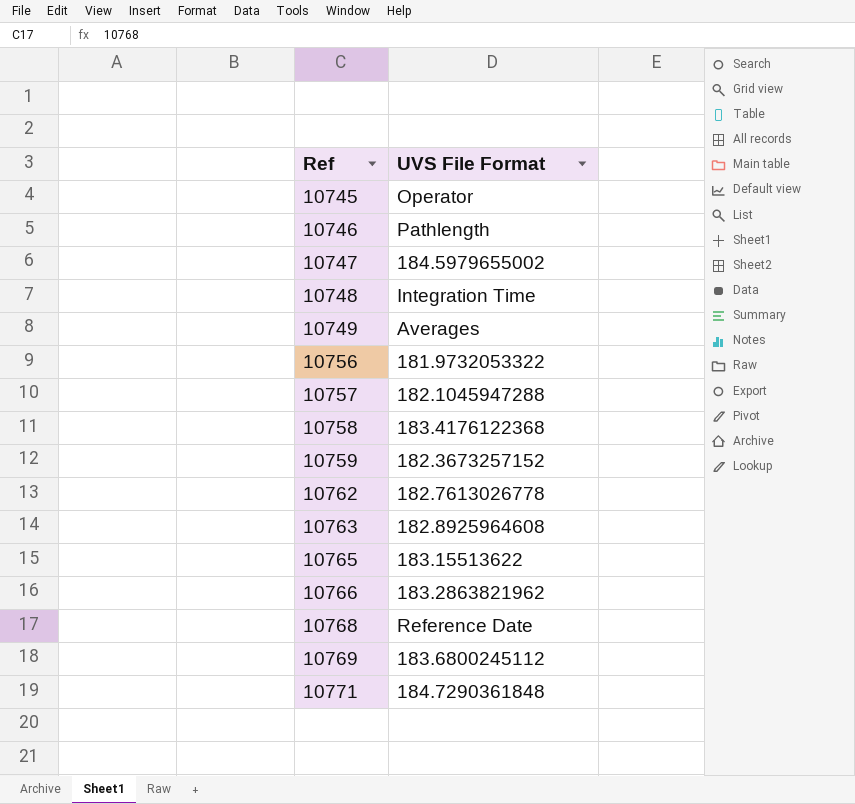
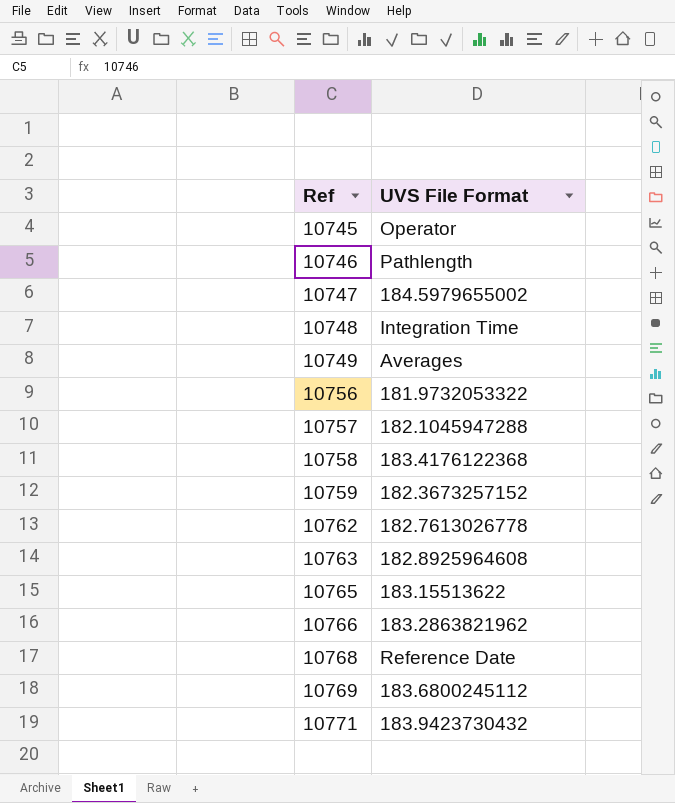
10771 | UVS File Format: 184.7290361848 -> 183.9423730432

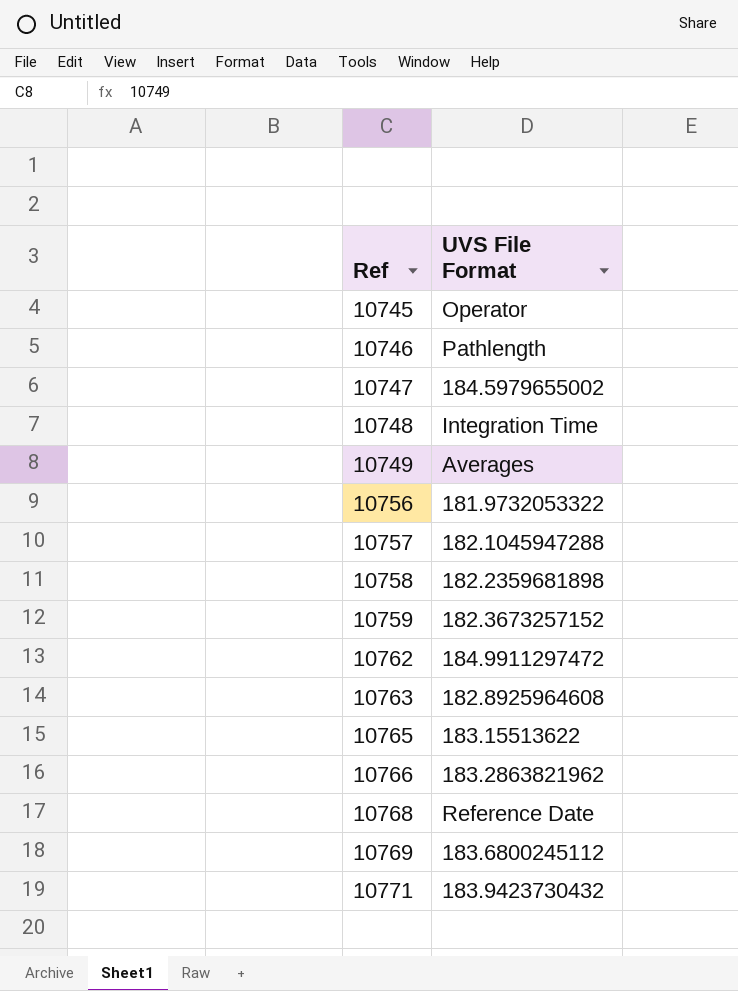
10758 | UVS File Format: 183.4176122368 -> 182.2359681898
10762 | UVS File Format: 182.7613026778 -> 184.9911297472

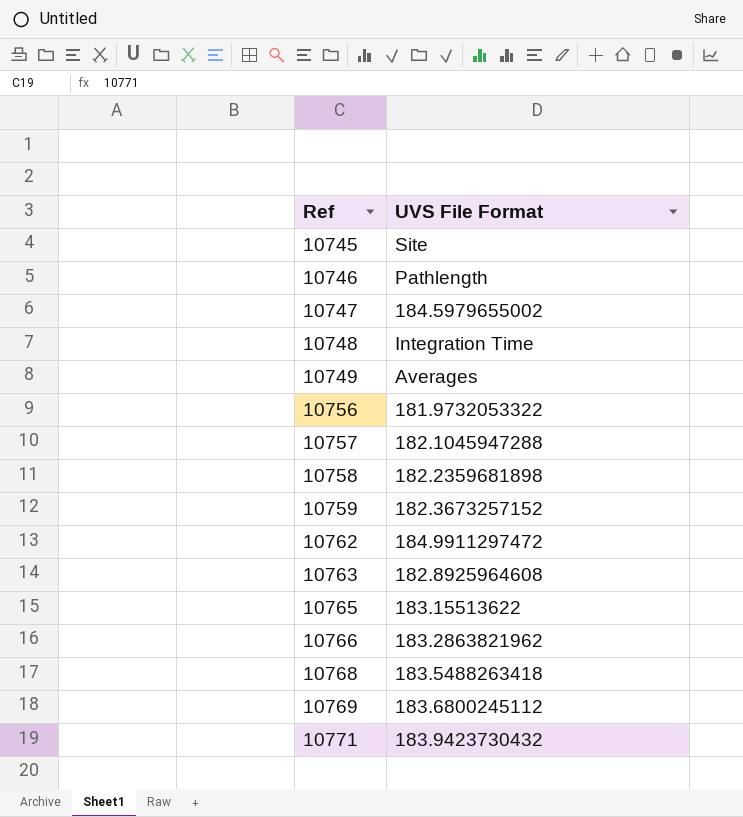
10745 | UVS File Format: Operator -> Site
10768 | UVS File Format: Reference Date -> 183.5488263418

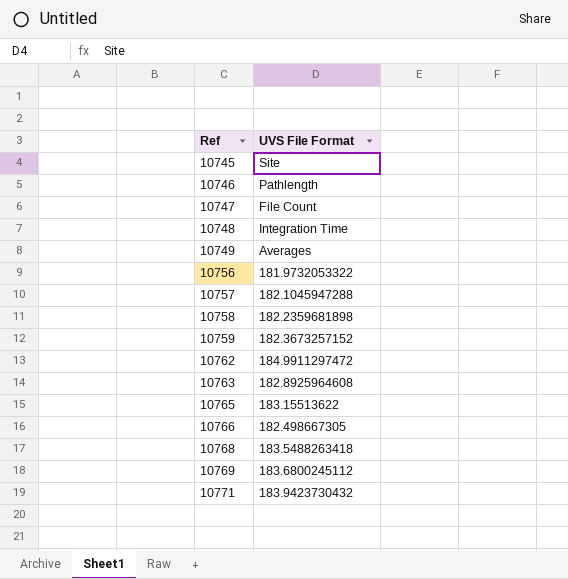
10747 | UVS File Format: 184.5979655002 -> File Count
10766 | UVS File Format: 183.2863821962 -> 182.498667305

